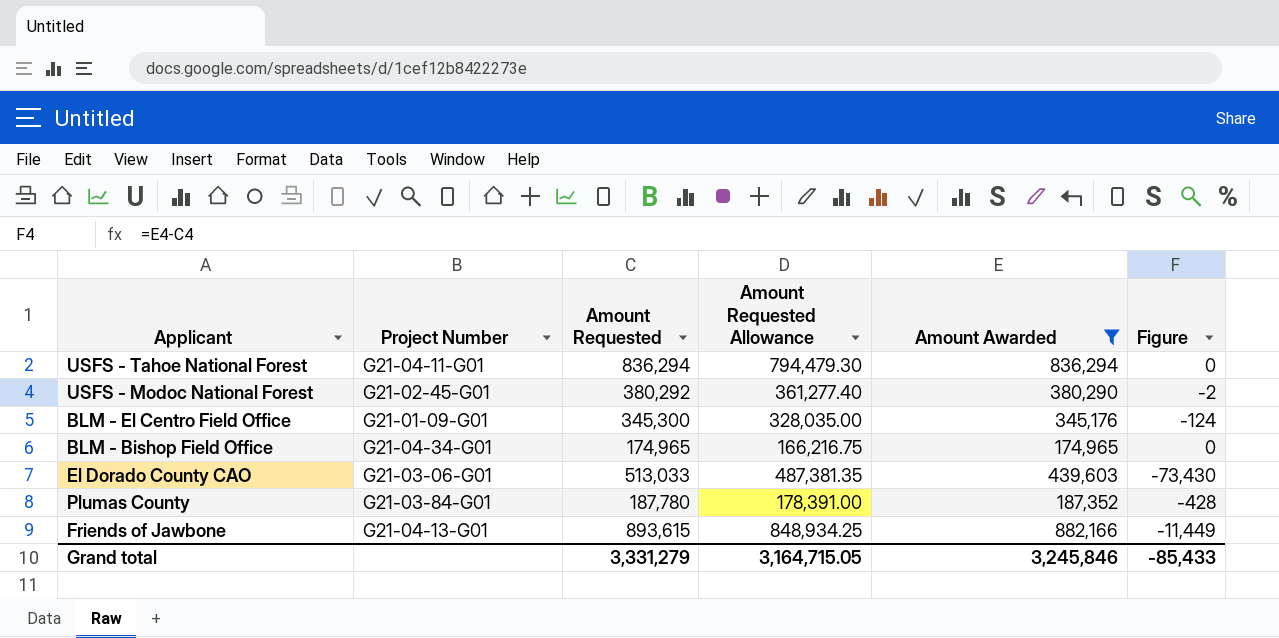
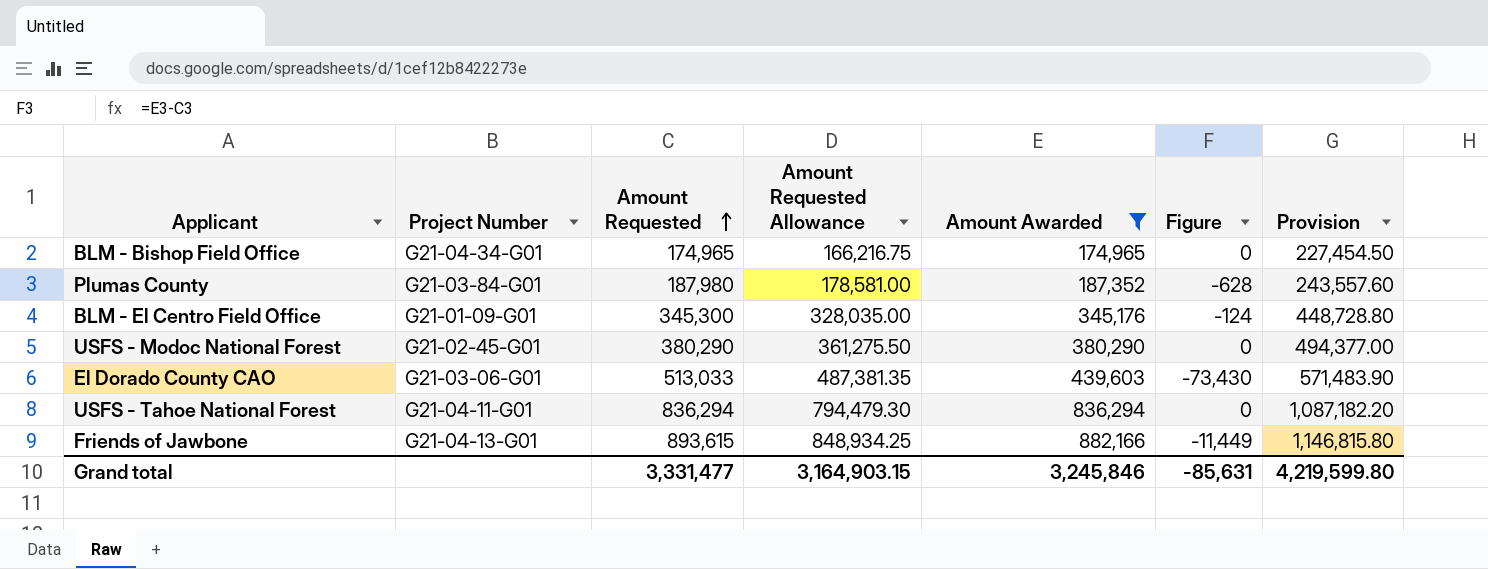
row order: none -> Amount Requested ascending
column Provision | formula: none -> [Amount Awarded] * 1.3
Plumas County | Amount Requested: 187,780 -> 187,980
Plumas County | Amount Requested Allowance: 178,391.00 -> 178,581.00
Plumas County | Figure: -428 -> -628
USFS - Modoc National Forest | Amount Requested: 380,292 -> 380,290
USFS - Modoc National Forest | Amount Requested Allowance: 361,277.40 -> 361,275.50
USFS - Modoc National Forest | Figure: -2 -> 0
Grand total | Amount Requested: 3,331,279 -> 3,331,477
Grand total | Amount Requested Allowance: 3,164,715.05 -> 3,164,903.15
Grand total | Figure: -85,433 -> -85,631

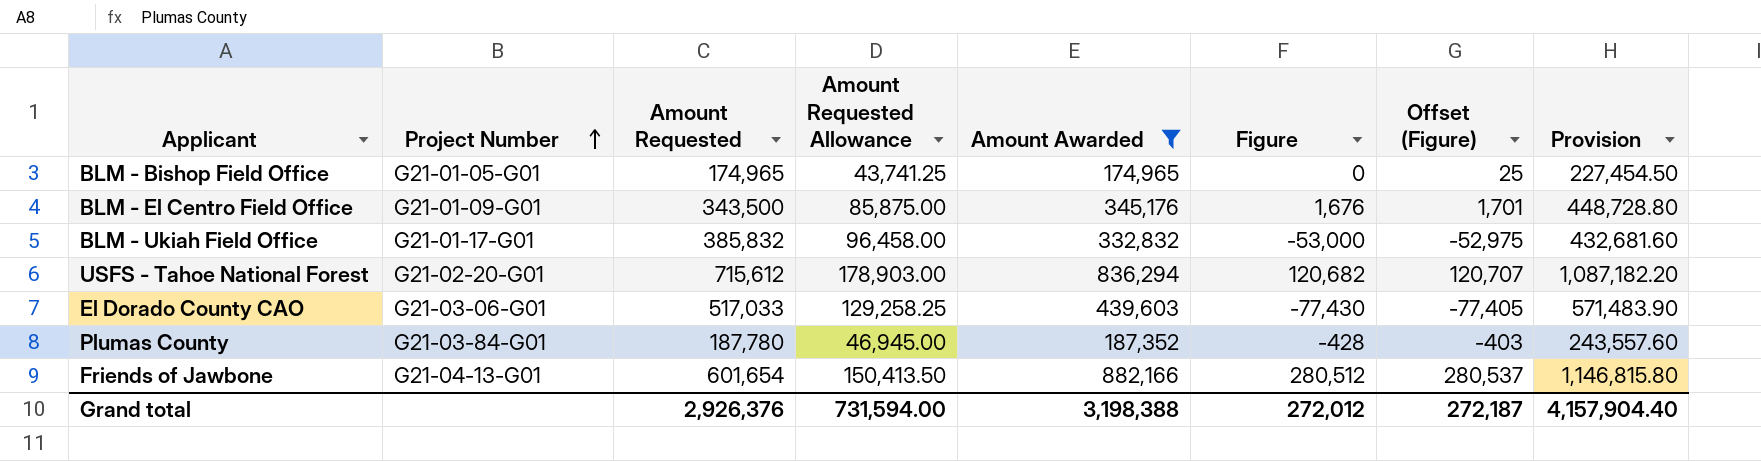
row order: Amount Requested ascending -> Project Number ascending
column Amount Requested Allowance | formula: [Amount Requested] * 0.95 -> [Amount Requested] * 0.25
column Offset (Figure) | formula: none -> [Figure] + 25
row USFS - Modoc National Forest: G21-02-45-G01 | 380,290 | 361,275.50 | 380,290 | 0 | 494,377.00 -> none
BLM - Bishop Field Office | Project Number: G21-04-34-G01 -> G21-01-05-G01
BLM - El Centro Field Office | Amount Requested: 345,300 -> 343,500
BLM - El Centro Field Office | Figure: -124 -> 1,676
row BLM - Ukiah Field Office: none -> G21-01-17-G01 | 385,832 | 96,458.00 | 332,832 | -53,000 | -52,975 | 432,681.60
USFS - Tahoe National Forest | Project Number: G21-04-11-G01 -> G21-02-20-G01
USFS - Tahoe National Forest | Amount Requested: 836,294 -> 715,612
USFS - Tahoe National Forest | Figure: 0 -> 120,682
El Dorado County CAO | Amount Requested: 513,033 -> 517,033
El Dorado County CAO | Figure: -73,430 -> -77,430
Plumas County | Amount Requested: 187,980 -> 187,780
Plumas County | Figure: -628 -> -428
Friends of Jawbone | Amount Requested: 893,615 -> 601,654
Friends of Jawbone | Figure: -11,449 -> 280,512
Grand total | Amount Requested: 3,331,477 -> 2,926,376
Grand total | Amount Requested Allowance: 3,164,903.15 -> 731,594.00
Grand total | Amount Awarded: 3,245,846 -> 3,198,388
Grand total | Figure: -85,631 -> 272,012
Grand total | Provision: 4,219,599.80 -> 4,157,904.40

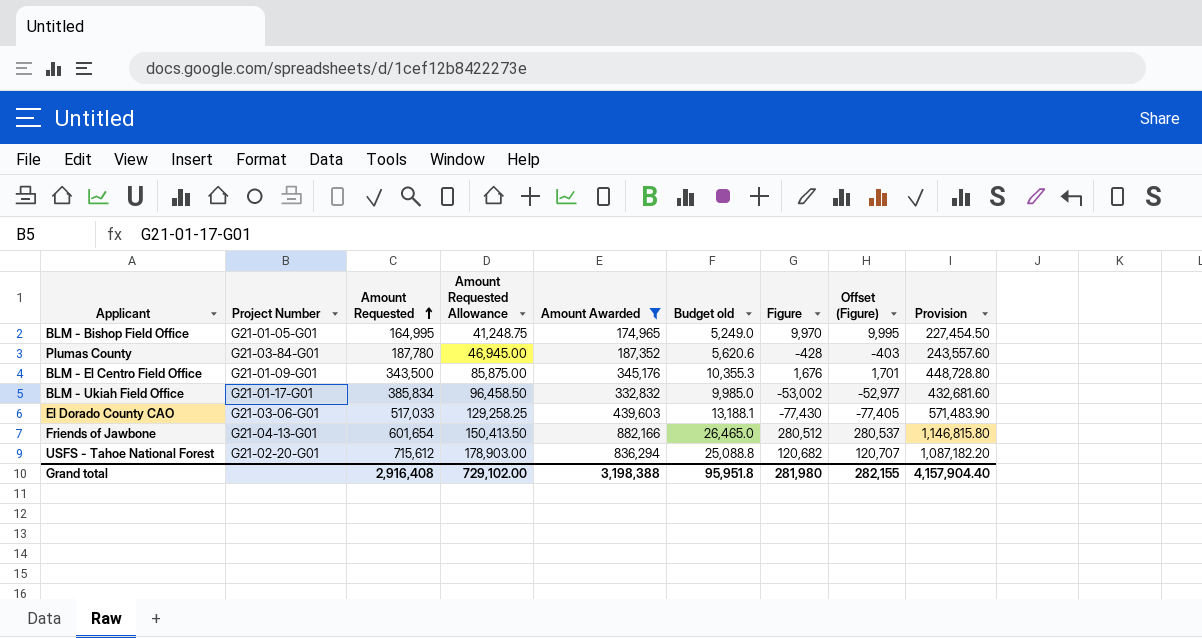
row order: Project Number ascending -> Amount Requested ascending
column Budget old | formula: none -> [Amount Awarded] * 0.03
BLM - Bishop Field Office | Amount Requested: 174,965 -> 164,995
BLM - Bishop Field Office | Amount Requested Allowance: 43,741.25 -> 41,248.75
BLM - Bishop Field Office | Figure: 0 -> 9,970
BLM - Bishop Field Office | Offset (Figure): 25 -> 9,995
BLM - Ukiah Field Office | Amount Requested: 385,832 -> 385,834
BLM - Ukiah Field Office | Amount Requested Allowance: 96,458.00 -> 96,458.50
BLM - Ukiah Field Office | Figure: -53,000 -> -53,002
BLM - Ukiah Field Office | Offset (Figure): -52,975 -> -52,977
Grand total | Amount Requested: 2,926,376 -> 2,916,408
Grand total | Amount Requested Allowance: 731,594.00 -> 729,102.00
Grand total | Figure: 272,012 -> 281,980
Grand total | Offset (Figure): 272,187 -> 282,155

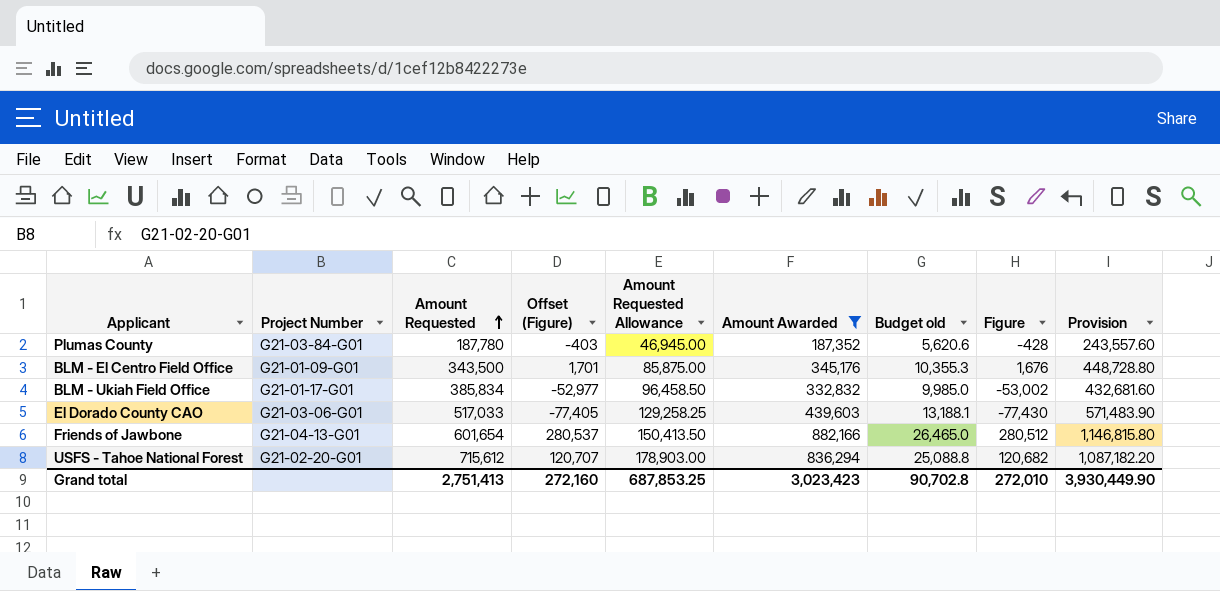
column Offset (Figure) | position: 8 -> 4
row BLM - Bishop Field Office: G21-01-05-G01 | 164,995 | 41,248.75 | 174,965 | 5,249.0 | 9,970 | 9,995 | 227,454.50 -> none
Grand total | Amount Requested: 2,916,408 -> 2,751,413
Grand total | Offset (Figure): 282,155 -> 272,160
Grand total | Amount Requested Allowance: 729,102.00 -> 687,853.25
Grand total | Amount Awarded: 3,198,388 -> 3,023,423
Grand total | Budget old: 95,951.8 -> 90,702.8
Grand total | Figure: 281,980 -> 272,010
Grand total | Provision: 4,157,904.40 -> 3,930,449.90

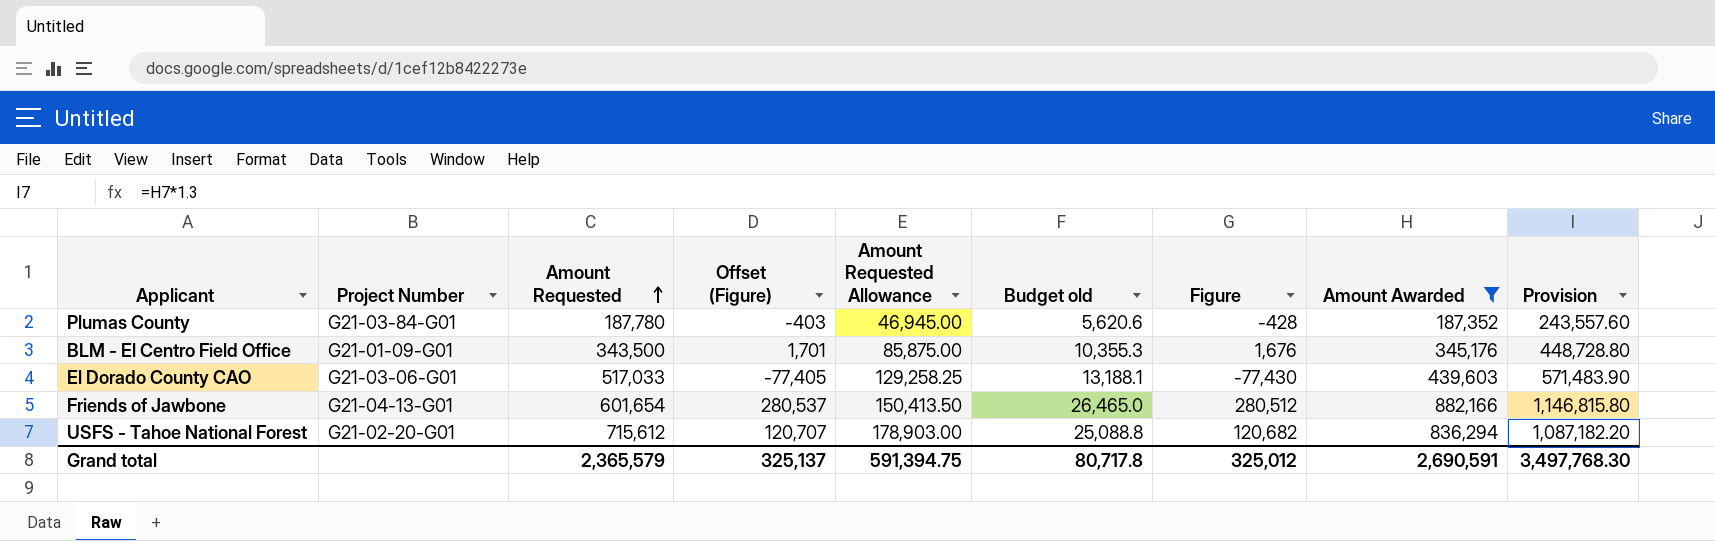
column Amount Awarded | position: 6 -> 8
row BLM - Ukiah Field Office: G21-01-17-G01 | 385,834 | -52,977 | 96,458.50 | 332,832 | 9,985.0 | -53,002 | 432,681.60 -> none
Grand total | Amount Requested: 2,751,413 -> 2,365,579
Grand total | Offset (Figure): 272,160 -> 325,137
Grand total | Amount Requested Allowance: 687,853.25 -> 591,394.75
Grand total | Budget old: 90,702.8 -> 80,717.8
Grand total | Figure: 272,010 -> 325,012
Grand total | Amount Awarded: 3,023,423 -> 2,690,591
Grand total | Provision: 3,930,449.90 -> 3,497,768.30

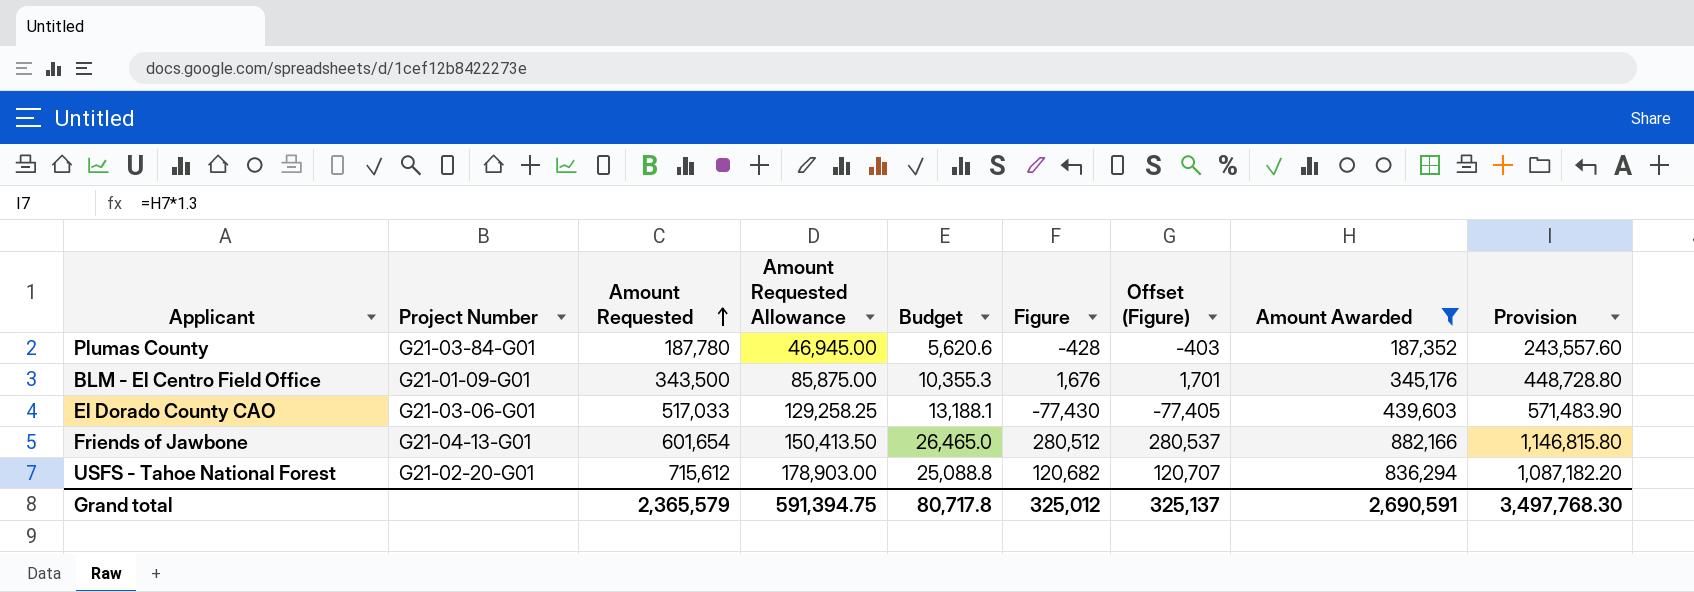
column name: Budget old -> Budget
column Offset (Figure) | position: 4 -> 7

